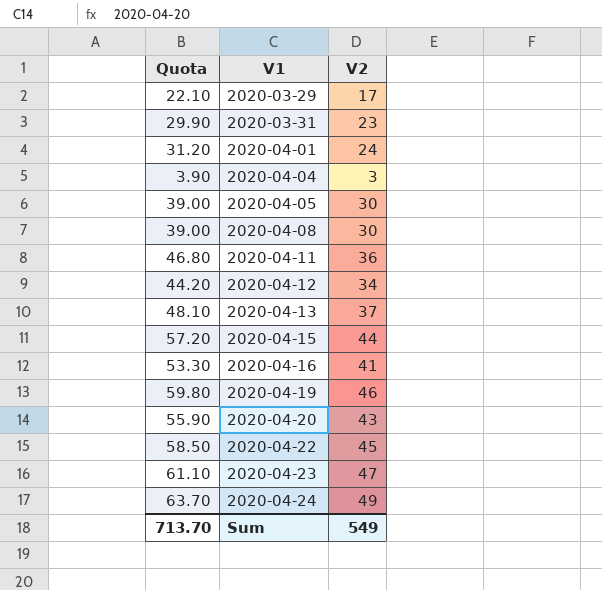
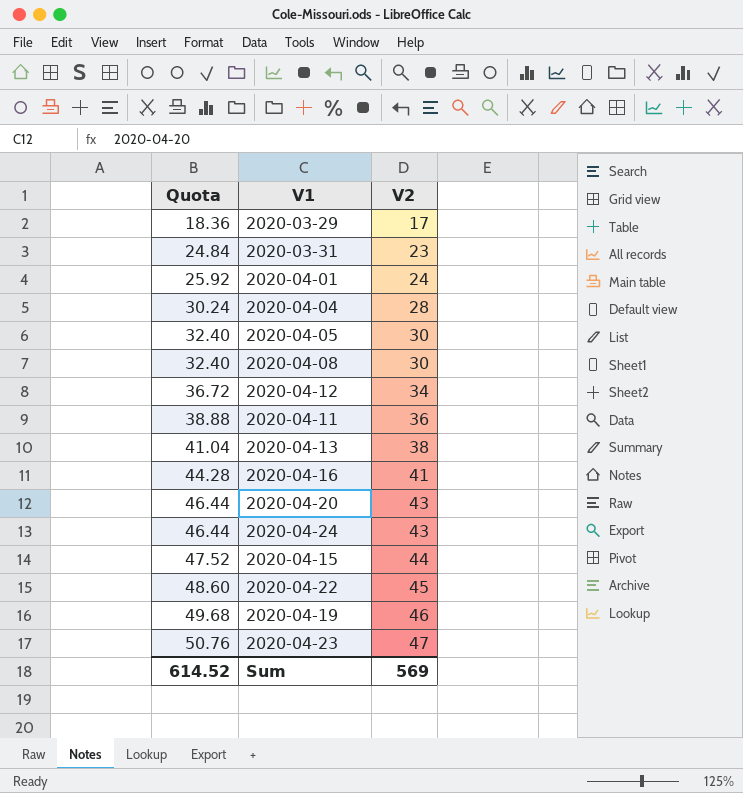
row order: V1 ascending -> Quota ascending
column Quota | formula: [V2] * 1.3 -> [V2] * 1.08
2020-04-04 | V2: 3 -> 28
2020-04-13 | V2: 37 -> 38
2020-04-24 | V2: 49 -> 43
Sum | Quota: 713.70 -> 614.52
Sum | V2: 549 -> 569

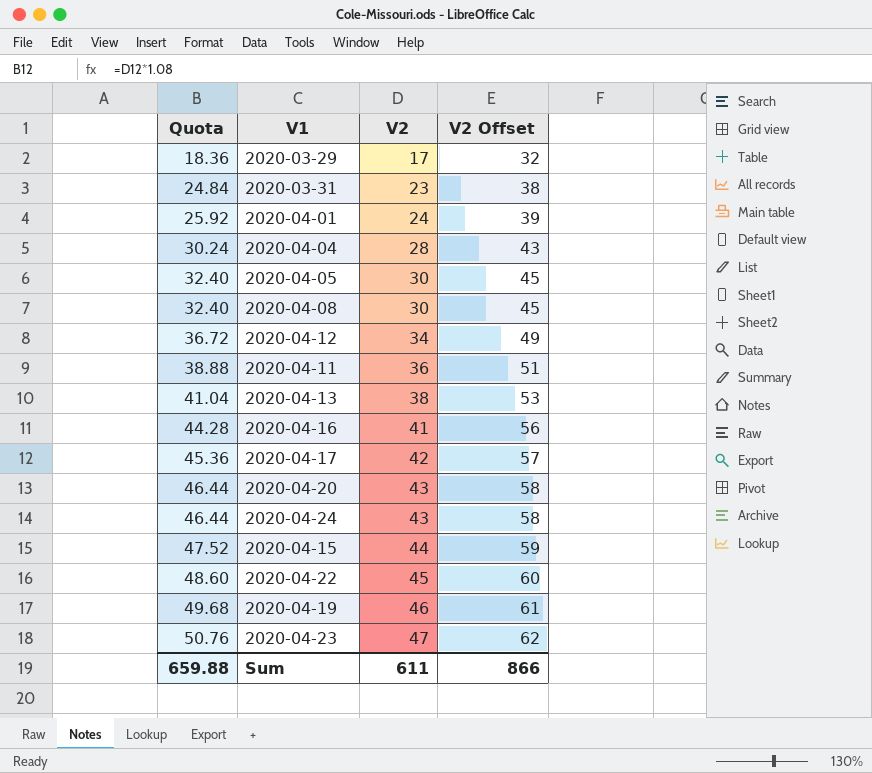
column V2 Offset | formula: none -> [V2] + 15
row 2020-04-17: none -> 45.36 | 42 | 57
Sum | Quota: 614.52 -> 659.88
Sum | V2: 569 -> 611

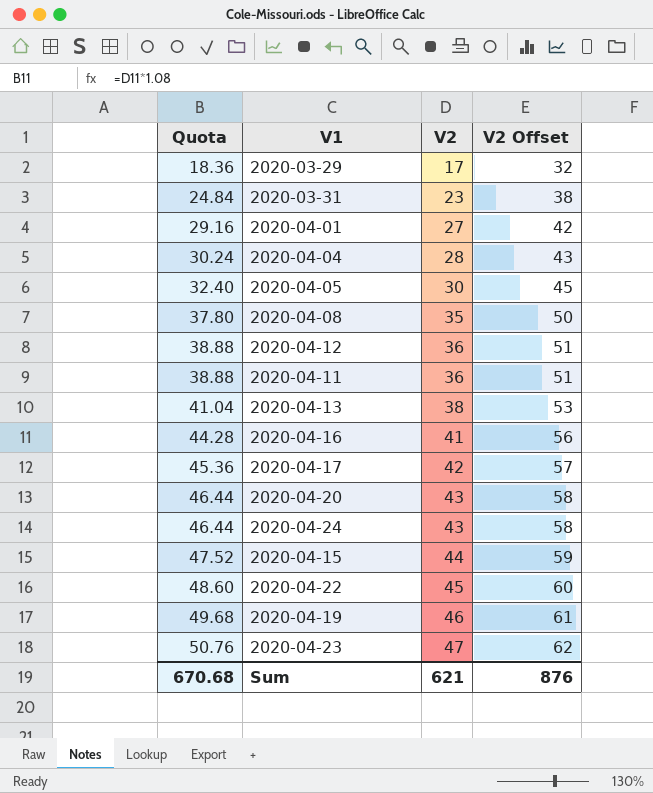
2020-04-01 | Quota: 25.92 -> 29.16
2020-04-01 | V2: 24 -> 27
2020-04-01 | V2 Offset: 39 -> 42
2020-04-08 | Quota: 32.40 -> 37.80
2020-04-08 | V2: 30 -> 35
2020-04-08 | V2 Offset: 45 -> 50
2020-04-12 | Quota: 36.72 -> 38.88
2020-04-12 | V2: 34 -> 36
2020-04-12 | V2 Offset: 49 -> 51
Sum | Quota: 659.88 -> 670.68
Sum | V2: 611 -> 621
Sum | V2 Offset: 866 -> 876

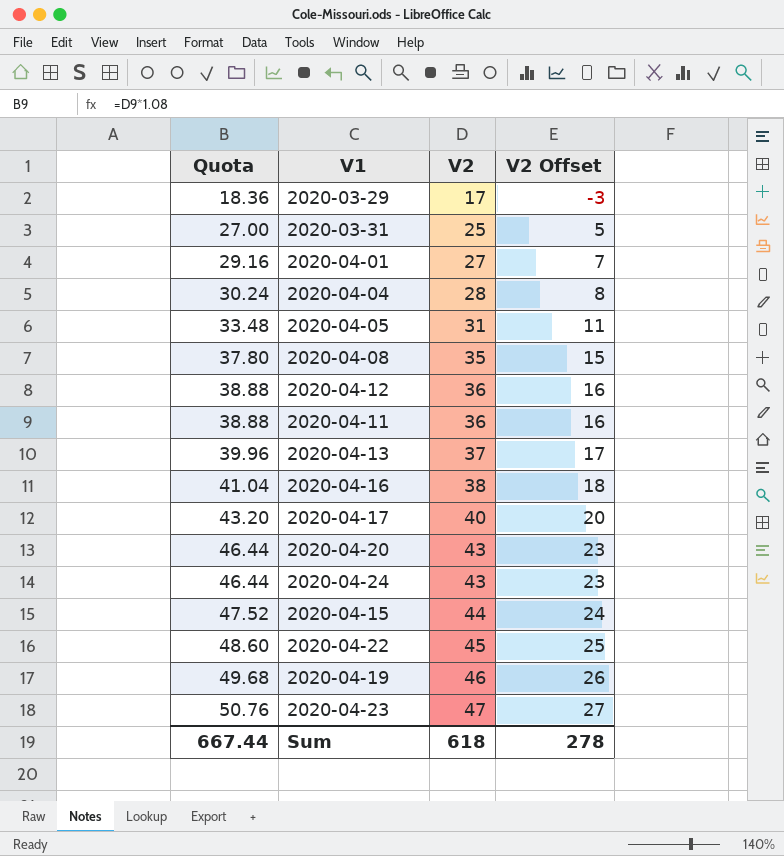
column V2 Offset | formula: [V2] + 15 -> [V2] - 20
2020-03-31 | Quota: 24.84 -> 27.00
2020-03-31 | V2: 23 -> 25
2020-04-05 | Quota: 32.40 -> 33.48
2020-04-05 | V2: 30 -> 31
2020-04-13 | Quota: 41.04 -> 39.96
2020-04-13 | V2: 38 -> 37
2020-04-16 | Quota: 44.28 -> 41.04
2020-04-16 | V2: 41 -> 38
2020-04-17 | Quota: 45.36 -> 43.20
2020-04-17 | V2: 42 -> 40
Sum | Quota: 670.68 -> 667.44
Sum | V2: 621 -> 618
Sum | V2 Offset: 876 -> 278

